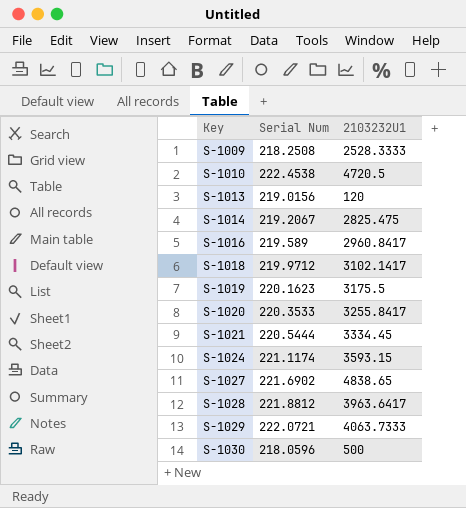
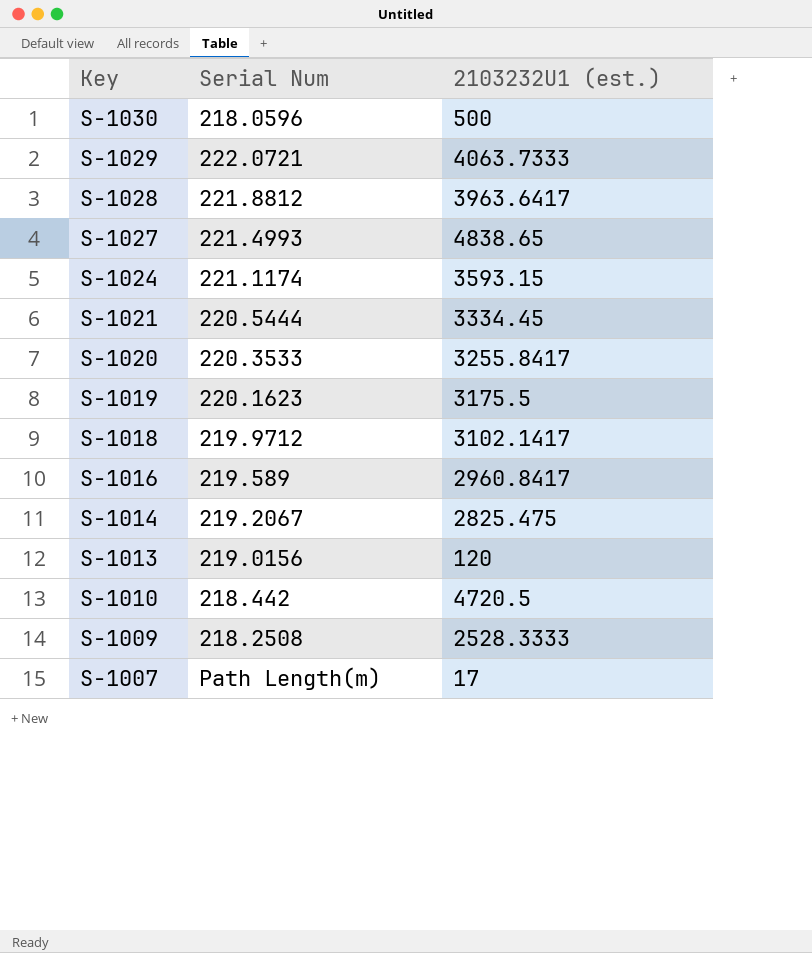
row order: Key ascending -> Key descending
column name: 2103232U1 -> 2103232U1 (est.)
S-1027 | Serial Num: 221.6902 -> 221.4993
S-1010 | Serial Num: 222.4538 -> 218.442
row S-1007: none -> Path Length(m) | 17

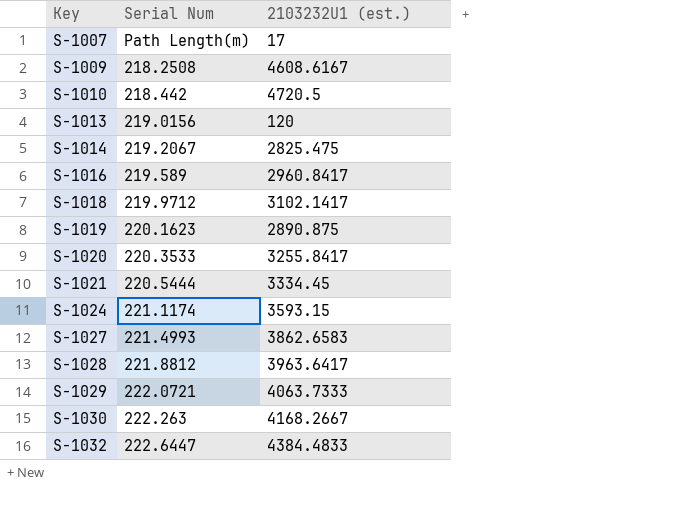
row order: Key descending -> Key ascending
S-1009 | 2103232U1 (est.): 2528.3333 -> 4608.6167
S-1019 | 2103232U1 (est.): 3175.5 -> 2890.875
S-1027 | 2103232U1 (est.): 4838.65 -> 3862.6583
S-1030 | Serial Num: 218.0596 -> 222.263
S-1030 | 2103232U1 (est.): 500 -> 4168.2667
row S-1032: none -> 222.6447 | 4384.4833

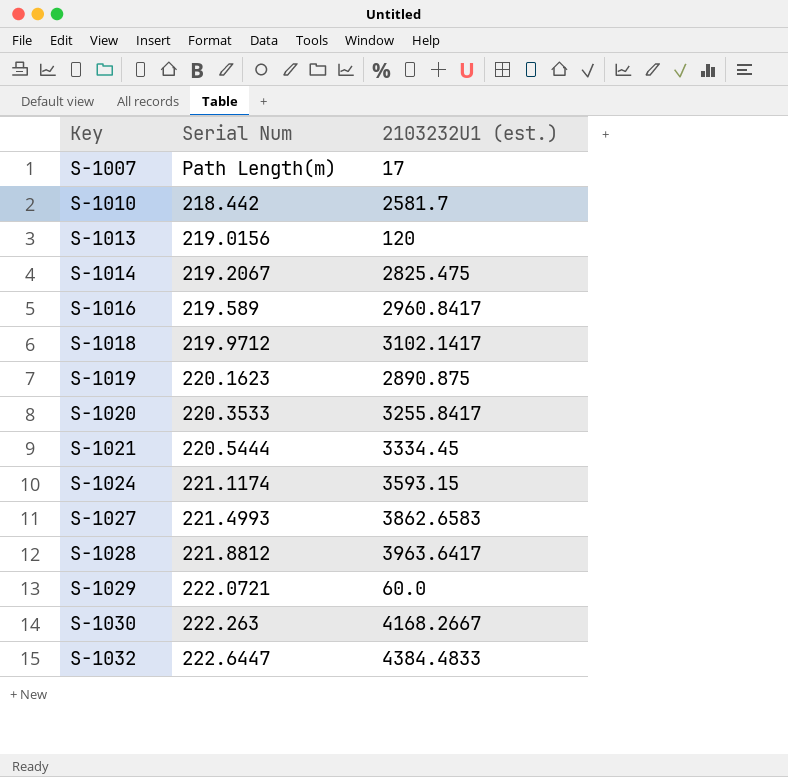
row S-1009: 218.2508 | 4608.6167 -> none
S-1010 | 2103232U1 (est.): 4720.5 -> 2581.7
S-1029 | 2103232U1 (est.): 4063.7333 -> 60.0

